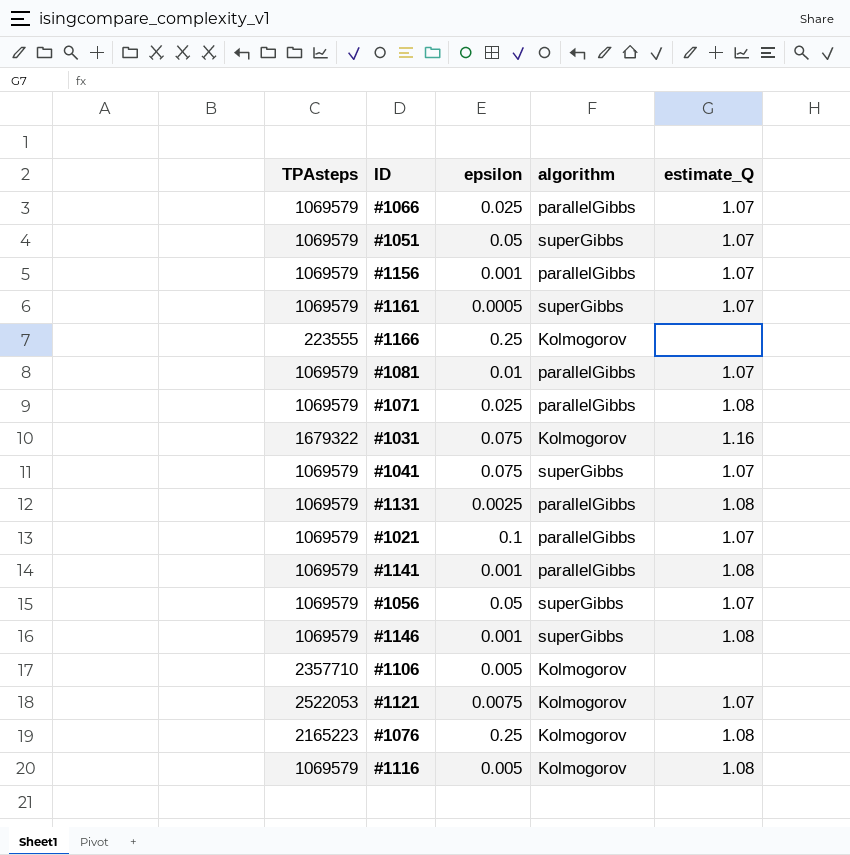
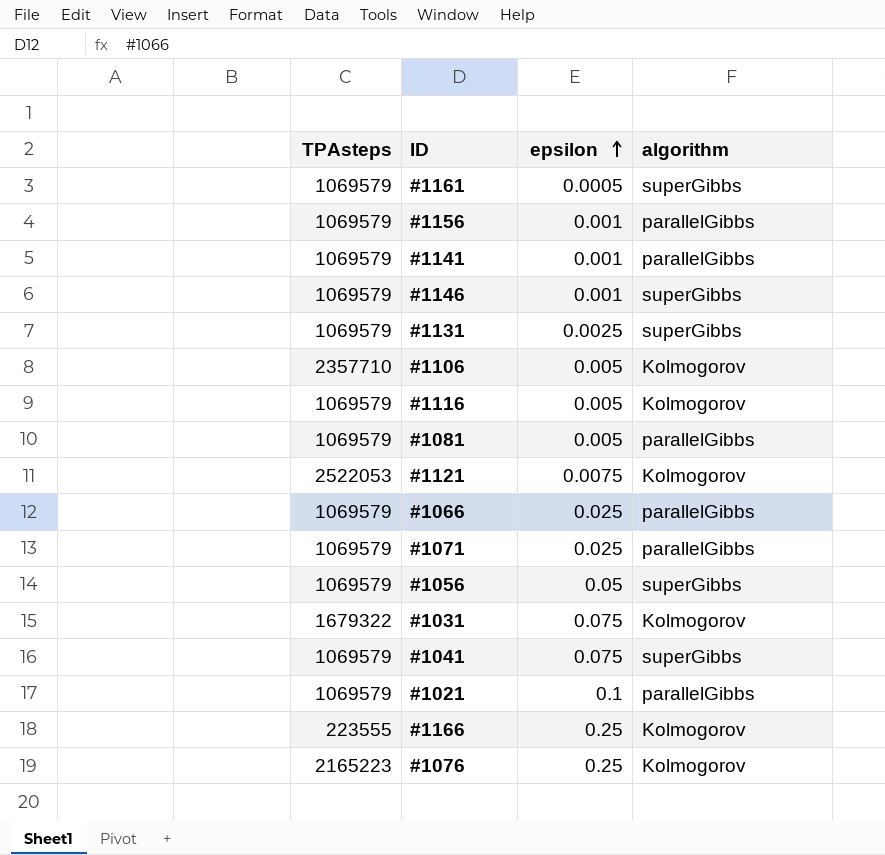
row order: none -> epsilon ascending
column estimate_Q | position: 5 -> none
row #1051: 1069579 | 0.05 | superGibbs | 1.07 -> none
#1131 | algorithm: parallelGibbs -> superGibbs
#1081 | epsilon: 0.01 -> 0.005

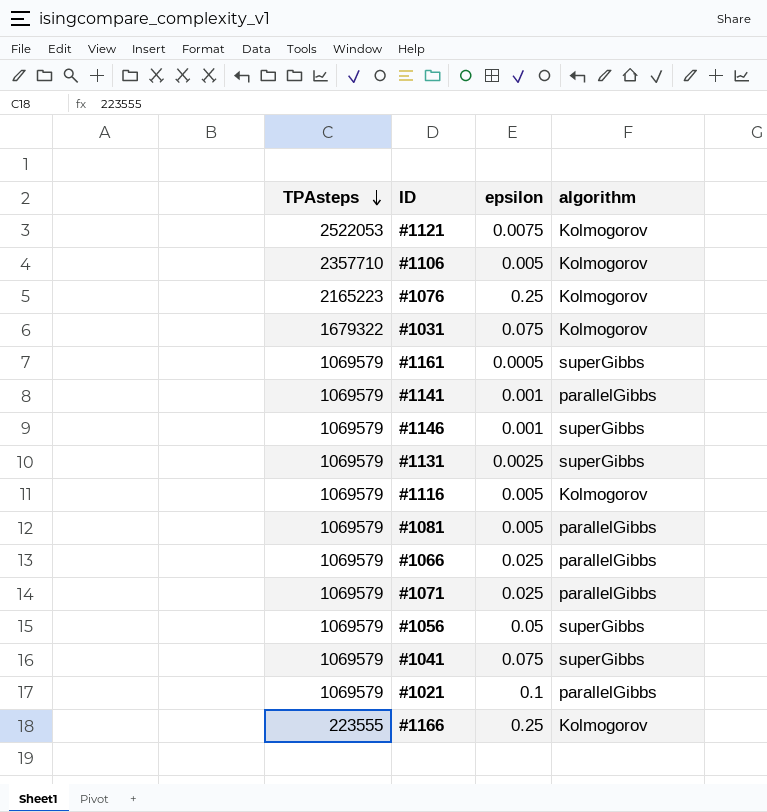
row order: epsilon ascending -> TPAsteps descending
row #1156: 1069579 | 0.001 | parallelGibbs -> none

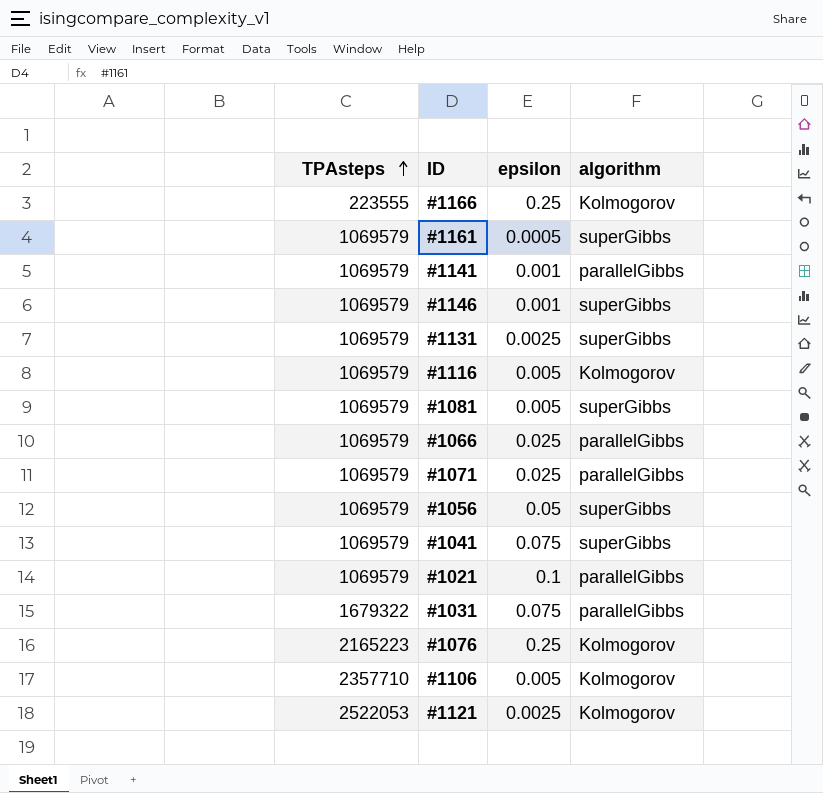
row order: TPAsteps descending -> TPAsteps ascending
#1081 | algorithm: parallelGibbs -> superGibbs
#1031 | algorithm: Kolmogorov -> parallelGibbs
#1121 | epsilon: 0.0075 -> 0.0025

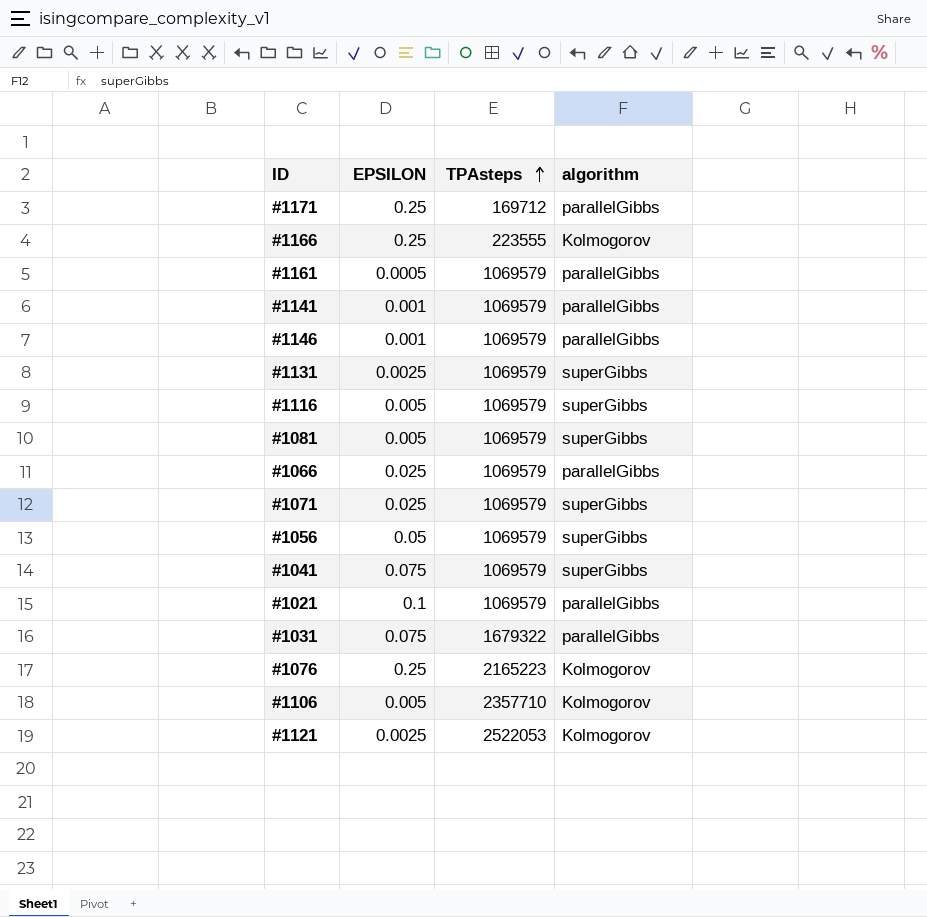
column name: epsilon -> EPSILON
column TPAsteps | position: 1 -> 3
row #1171: none -> 0.25 | 169712 | parallelGibbs
#1161 | algorithm: superGibbs -> parallelGibbs
#1146 | algorithm: superGibbs -> parallelGibbs
#1116 | algorithm: Kolmogorov -> superGibbs
#1071 | algorithm: parallelGibbs -> superGibbs

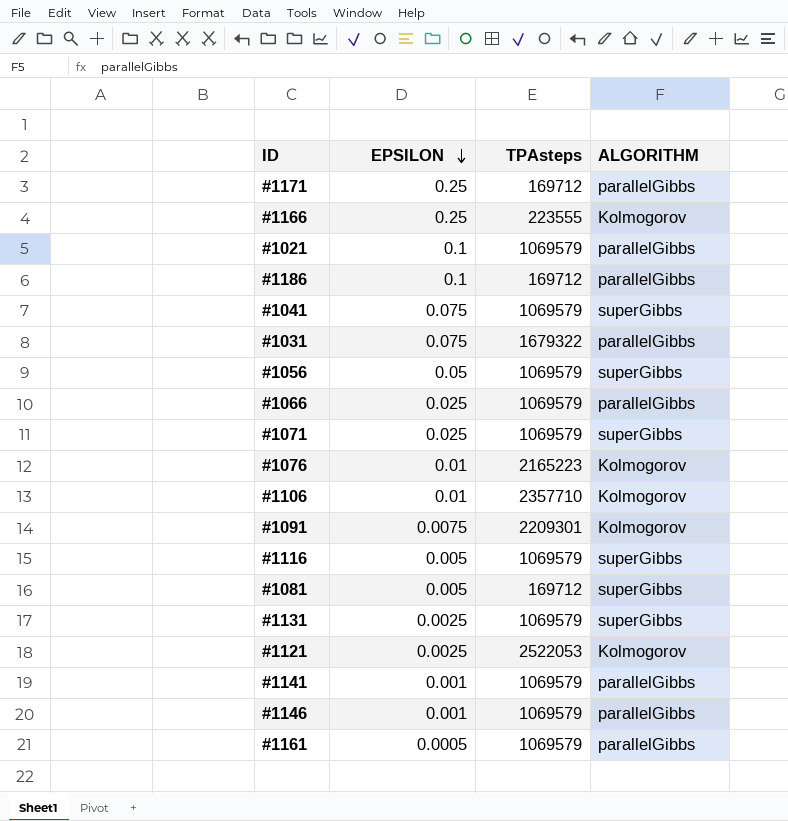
row order: TPAsteps ascending -> EPSILON descending
column name: algorithm -> ALGORITHM
row #1186: none -> 0.1 | 169712 | parallelGibbs
#1076 | EPSILON: 0.25 -> 0.01
#1106 | EPSILON: 0.005 -> 0.01
row #1091: none -> 0.0075 | 2209301 | Kolmogorov
#1081 | TPAsteps: 1069579 -> 169712

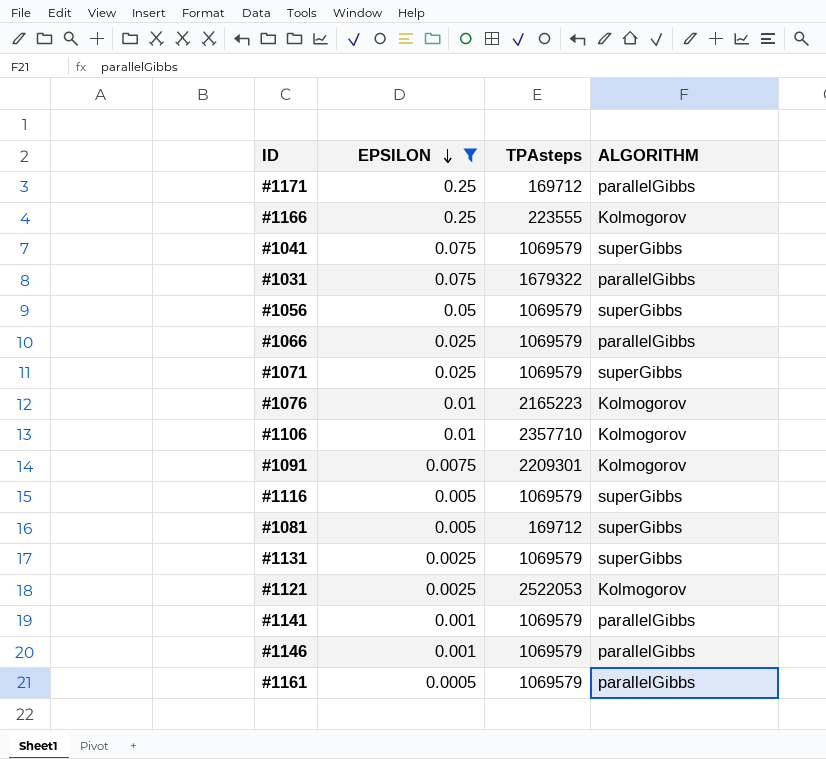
filter: none -> EPSILON != 0.1

